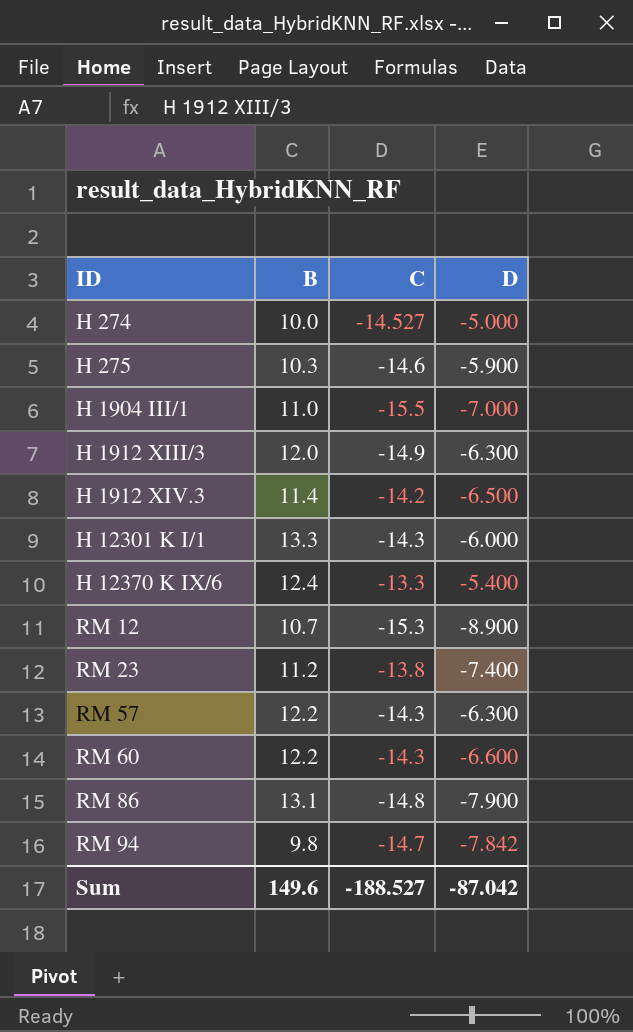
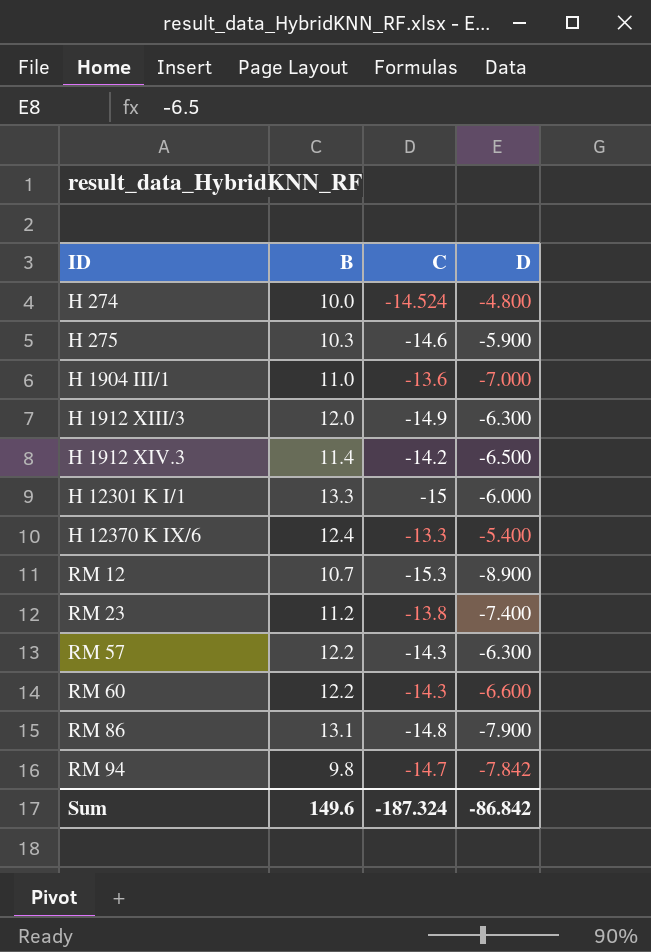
H 274 | C: -14.527 -> -14.524
H 274 | D: -5.000 -> -4.800
H 1904 III/1 | C: -15.5 -> -13.6
H 12301 K I/1 | C: -14.3 -> -15
Sum | C: -188.527 -> -187.324
Sum | D: -87.042 -> -86.842

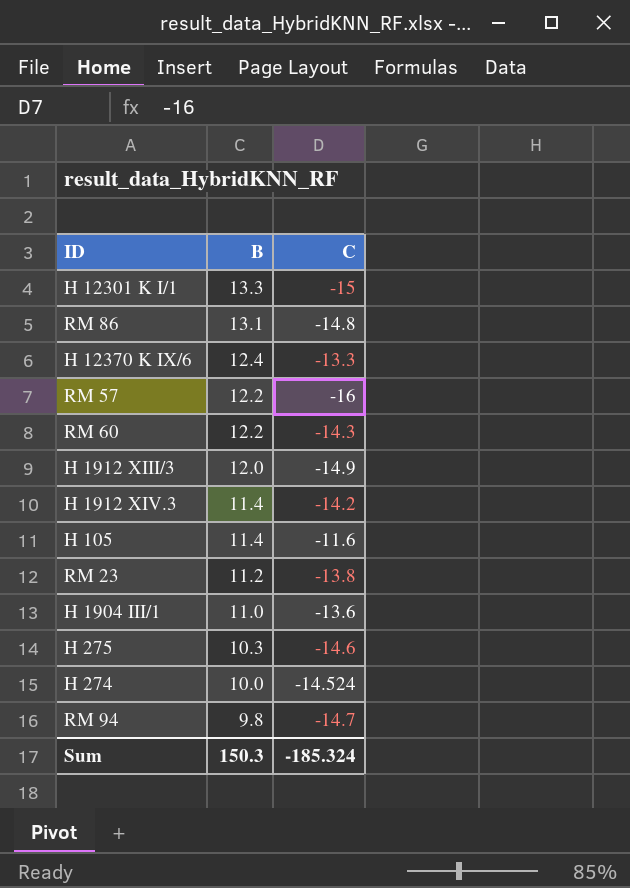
row order: ID ascending -> B descending
column D | position: 4 -> none
row RM 12: 10.7 | -15.3 | -8.900 -> none
RM 57 | C: -14.3 -> -16
row H 105: none -> 11.4 | -11.6
Sum | B: 149.6 -> 150.3
Sum | C: -187.324 -> -185.324

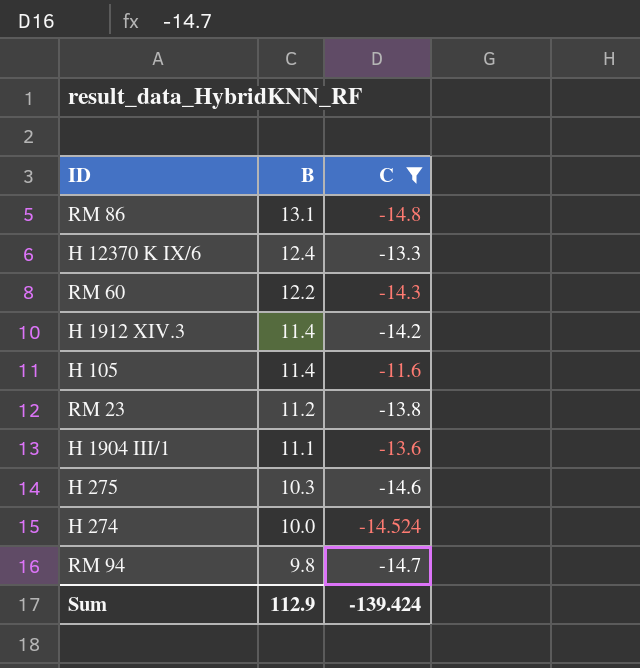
filter: none -> C >= -14.8
H 1904 III/1 | B: 11.0 -> 11.1
Sum | B: 150.3 -> 112.9
Sum | C: -185.324 -> -139.424

